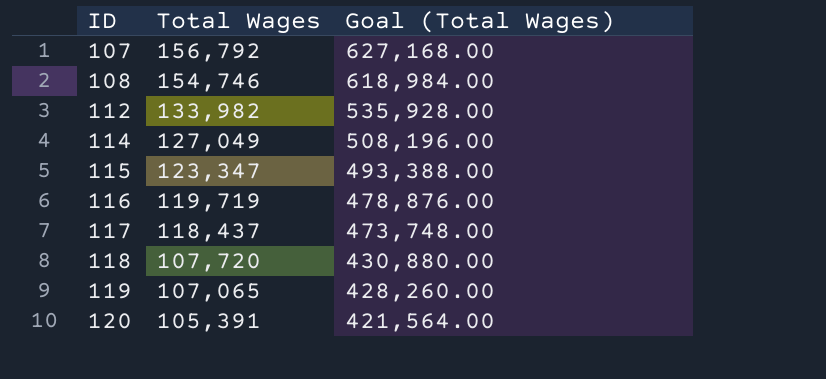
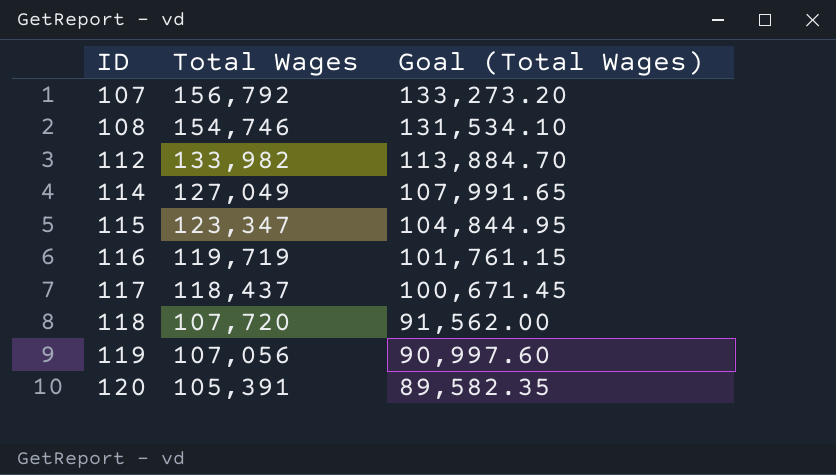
column Goal (Total Wages) | formula: [Total Wages] * 4 -> [Total Wages] * 0.85
119 | Total Wages: 107,065 -> 107,056

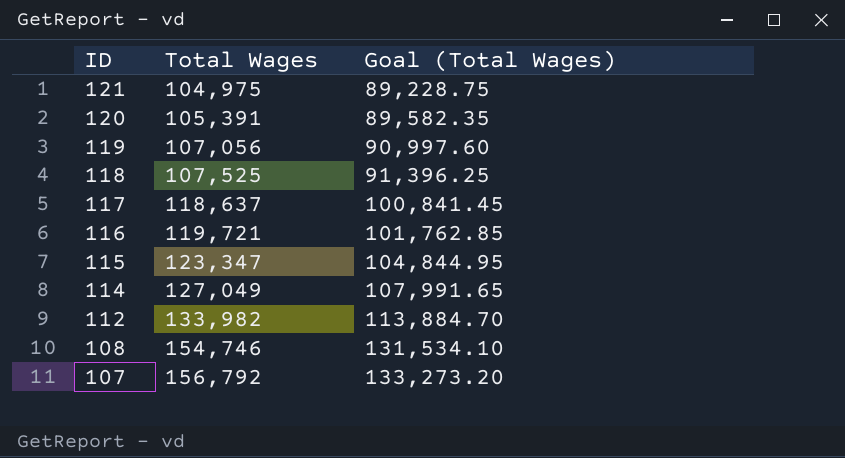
row order: ID ascending -> ID descending
row 121: none -> 104,975 | 89,228.75
118 | Total Wages: 107,720 -> 107,525
118 | Goal (Total Wages): 91,562.00 -> 91,396.25
117 | Total Wages: 118,437 -> 118,637
117 | Goal (Total Wages): 100,671.45 -> 100,841.45
116 | Total Wages: 119,719 -> 119,721
116 | Goal (Total Wages): 101,761.15 -> 101,762.85

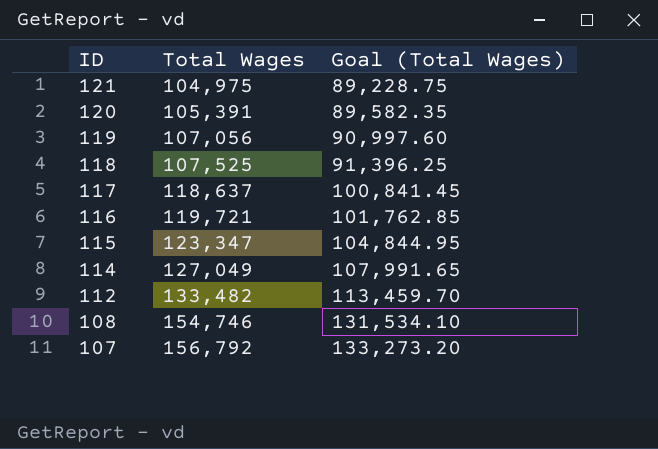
112 | Total Wages: 133,982 -> 133,482
112 | Goal (Total Wages): 113,884.70 -> 113,459.70

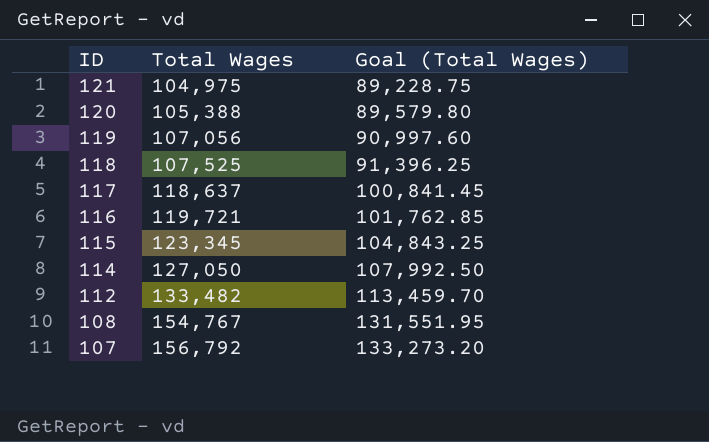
120 | Total Wages: 105,391 -> 105,388
120 | Goal (Total Wages): 89,582.35 -> 89,579.80
115 | Total Wages: 123,347 -> 123,345
115 | Goal (Total Wages): 104,844.95 -> 104,843.25
114 | Total Wages: 127,049 -> 127,050
114 | Goal (Total Wages): 107,991.65 -> 107,992.50
108 | Total Wages: 154,746 -> 154,767
108 | Goal (Total Wages): 131,534.10 -> 131,551.95

